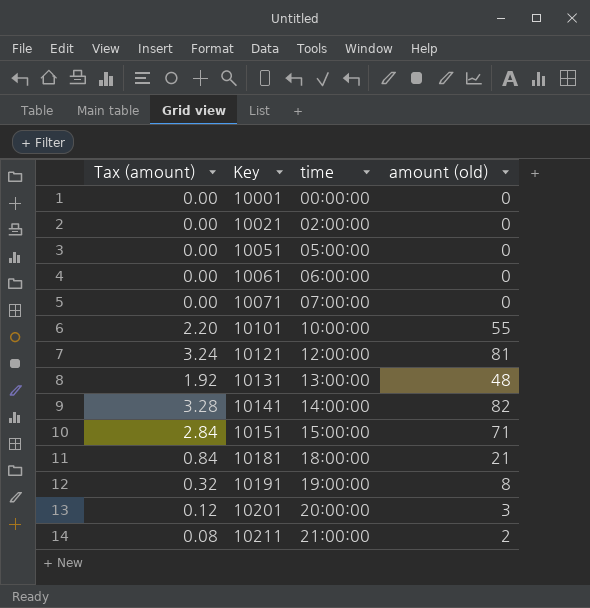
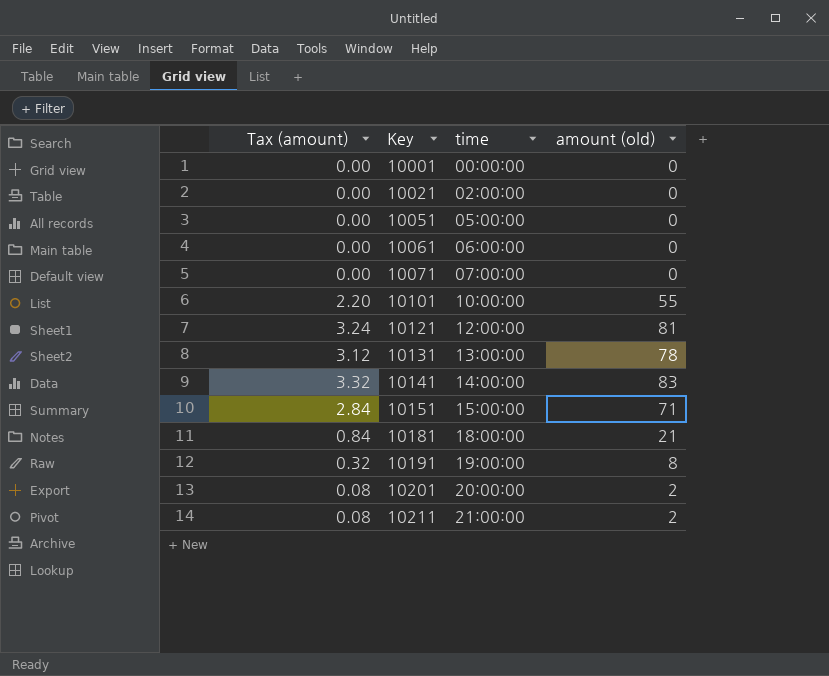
10131 | Tax (amount): 1.92 -> 3.12
10131 | amount (old): 48 -> 78
10141 | Tax (amount): 3.28 -> 3.32
10141 | amount (old): 82 -> 83
10201 | Tax (amount): 0.12 -> 0.08
10201 | amount (old): 3 -> 2

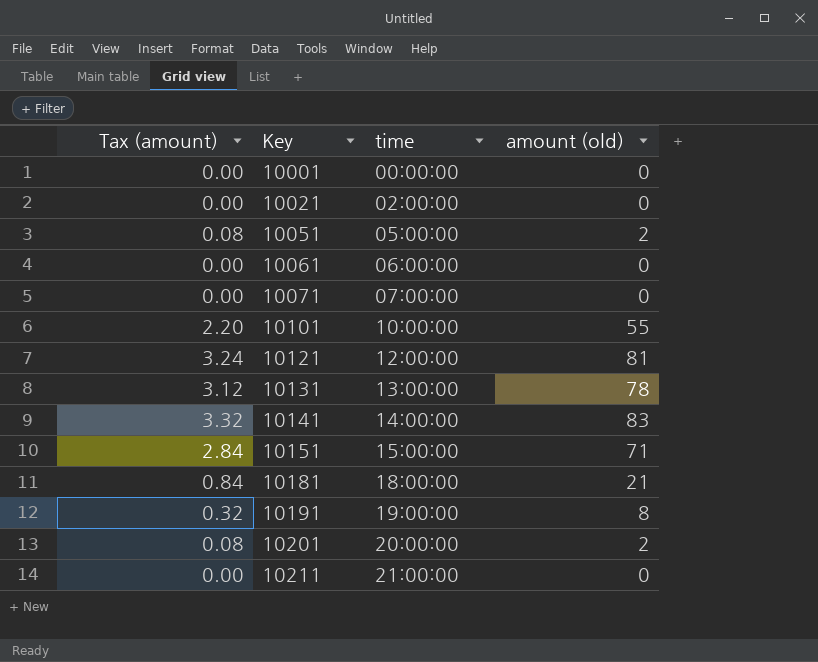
10051 | Tax (amount): 0.00 -> 0.08
10051 | amount (old): 0 -> 2
10211 | Tax (amount): 0.08 -> 0.00
10211 | amount (old): 2 -> 0

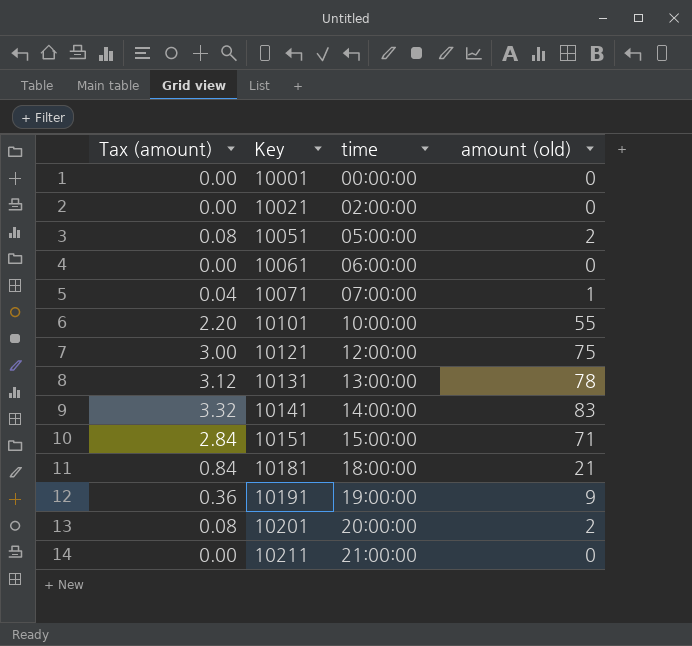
10071 | Tax (amount): 0.00 -> 0.04
10071 | amount (old): 0 -> 1
10121 | Tax (amount): 3.24 -> 3.00
10121 | amount (old): 81 -> 75
10191 | Tax (amount): 0.32 -> 0.36
10191 | amount (old): 8 -> 9

